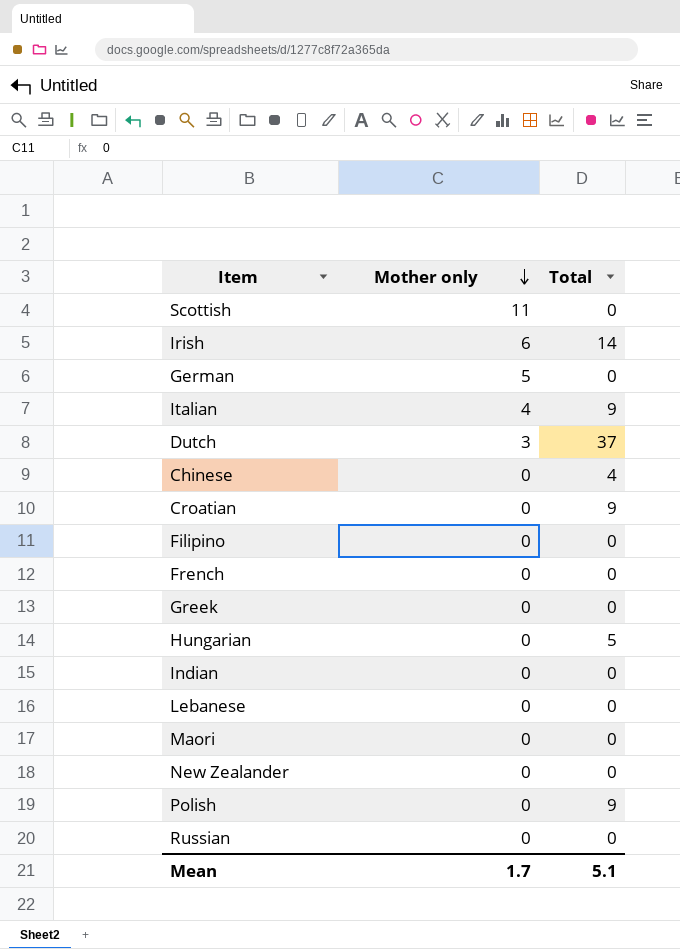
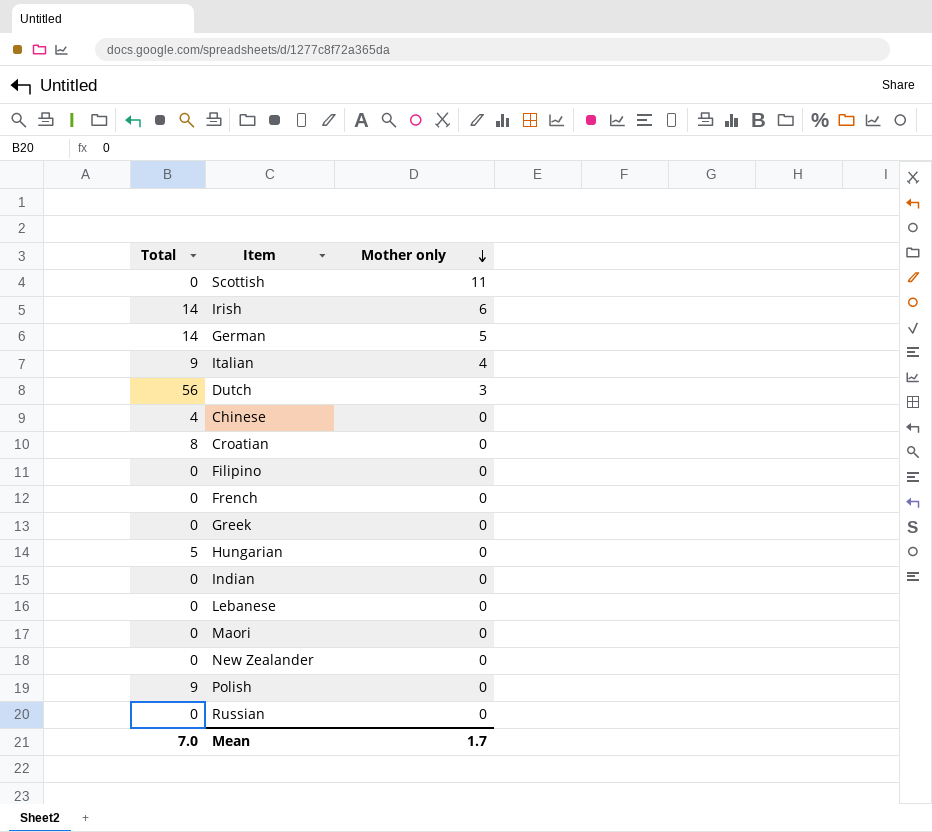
column Total | position: 3 -> 1
German | Total: 0 -> 14
Dutch | Total: 37 -> 56
Croatian | Total: 9 -> 8
Mean | Total: 5.1 -> 7.0

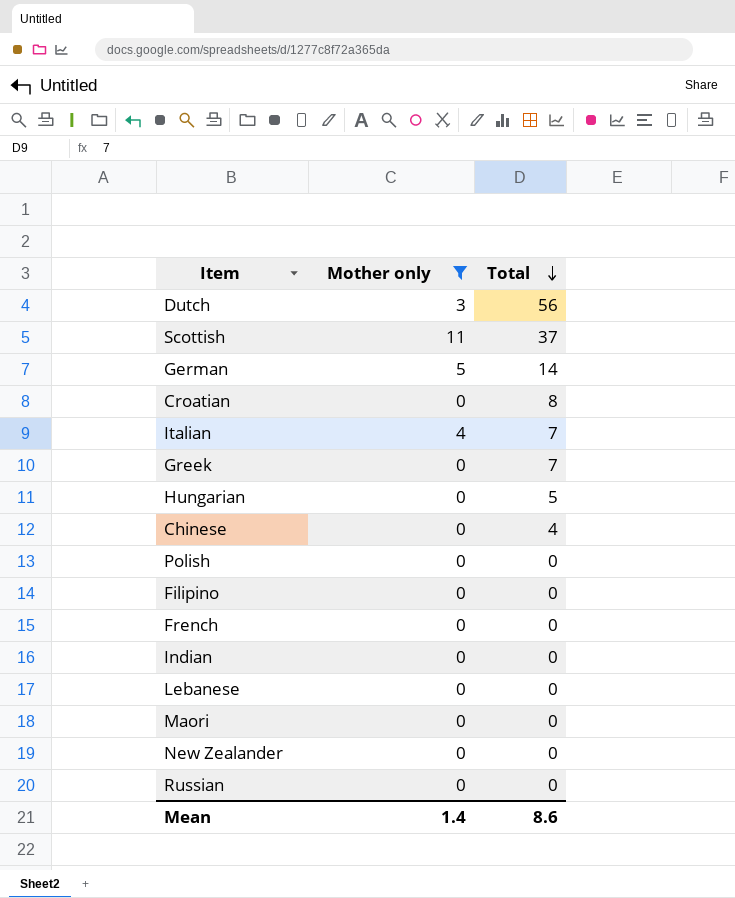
filter: none -> Mother only != 6
row order: Mother only descending -> Total descending
column Total | position: 1 -> 3
Scottish | Total: 0 -> 37
Italian | Total: 9 -> 7
Greek | Total: 0 -> 7
Polish | Total: 9 -> 0
Mean | Mother only: 1.7 -> 1.4
Mean | Total: 7.0 -> 8.6

